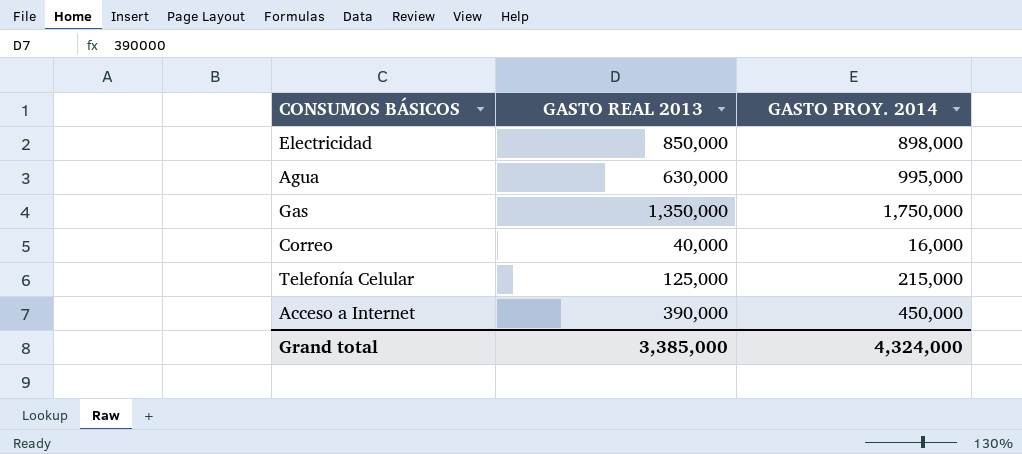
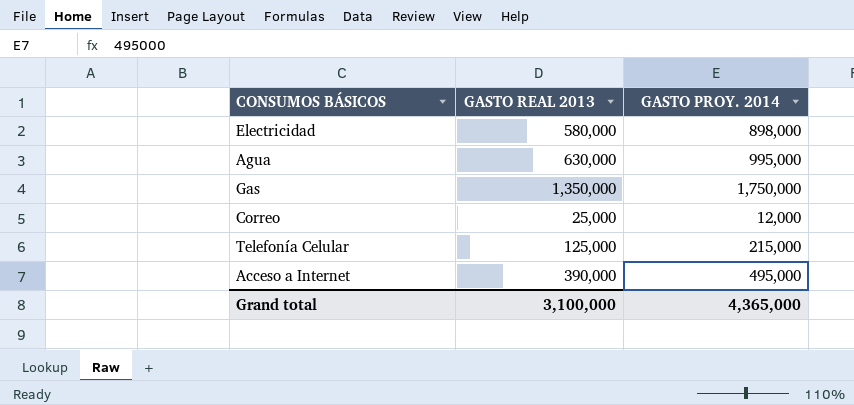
Electricidad | GASTO REAL 2013: 850,000 -> 580,000
Correo | GASTO REAL 2013: 40,000 -> 25,000
Correo | GASTO PROY. 2014: 16,000 -> 12,000
Acceso a Internet | GASTO PROY. 2014: 450,000 -> 495,000
Grand total | GASTO REAL 2013: 3,385,000 -> 3,100,000
Grand total | GASTO PROY. 2014: 4,324,000 -> 4,365,000

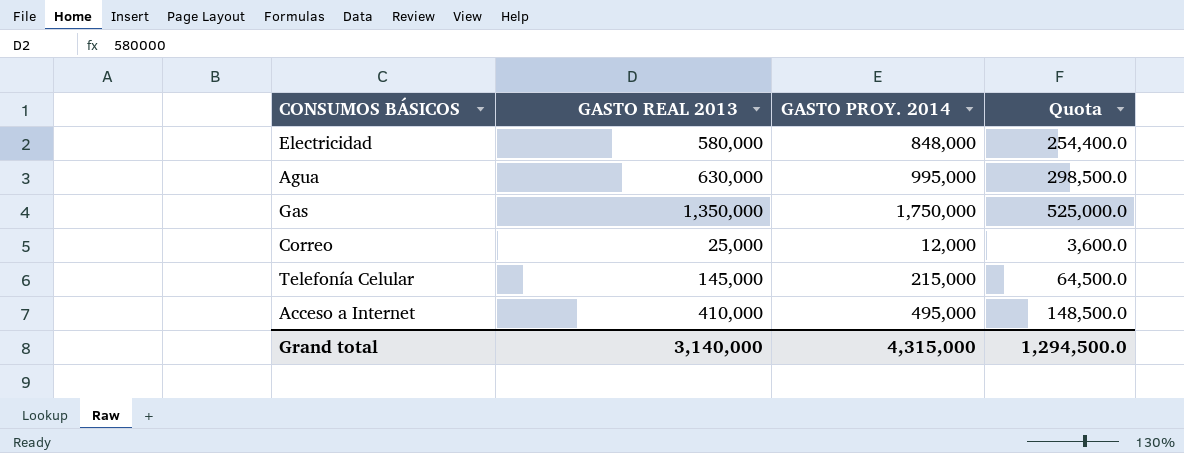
column Quota | formula: none -> [GASTO PROY. 2014] * 0.3
Electricidad | GASTO PROY. 2014: 898,000 -> 848,000
Telefonía Celular | GASTO REAL 2013: 125,000 -> 145,000
Acceso a Internet | GASTO REAL 2013: 390,000 -> 410,000
Grand total | GASTO REAL 2013: 3,100,000 -> 3,140,000
Grand total | GASTO PROY. 2014: 4,365,000 -> 4,315,000

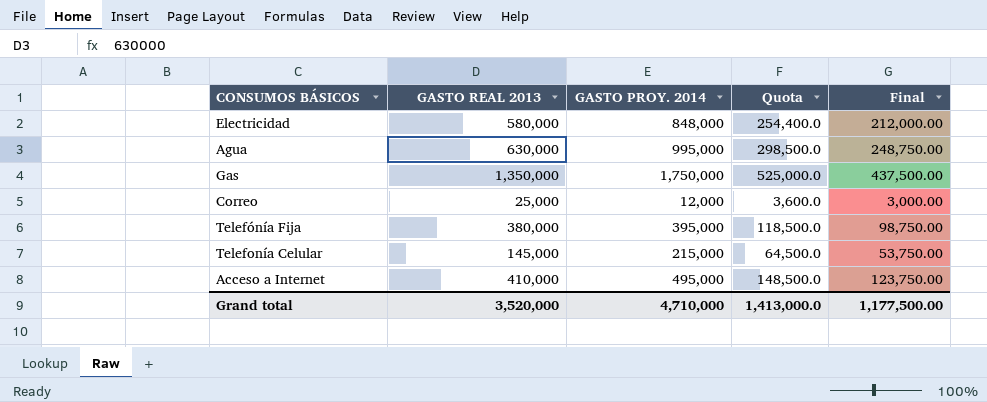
column Final | formula: none -> [GASTO PROY. 2014] * 0.25
row Telefónía Fija: none -> 380,000 | 395,000 | 118,500.0 | 98,750.00
Grand total | GASTO REAL 2013: 3,140,000 -> 3,520,000
Grand total | GASTO PROY. 2014: 4,315,000 -> 4,710,000
Grand total | Quota: 1,294,500.0 -> 1,413,000.0

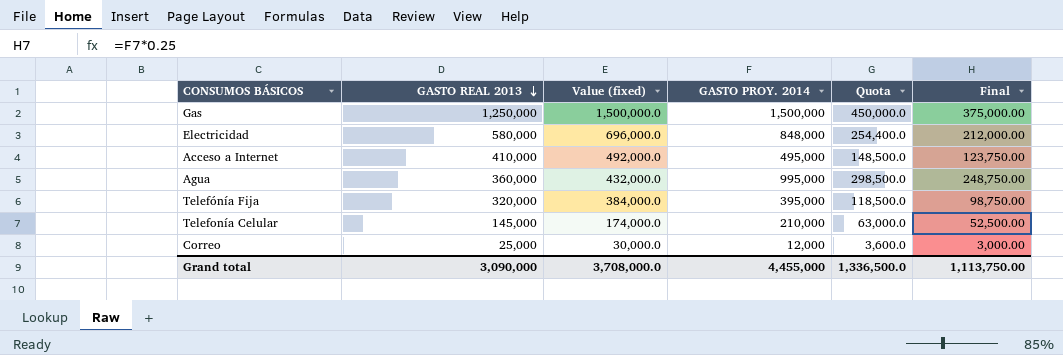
row order: none -> GASTO REAL 2013 descending
column Value (fixed) | formula: none -> [GASTO REAL 2013] * 1.2
Gas | GASTO REAL 2013: 1,350,000 -> 1,250,000
Gas | GASTO PROY. 2014: 1,750,000 -> 1,500,000
Gas | Quota: 525,000.0 -> 450,000.0
Gas | Final: 437,500.00 -> 375,000.00
Agua | GASTO REAL 2013: 630,000 -> 360,000
Telefónía Fija | GASTO REAL 2013: 380,000 -> 320,000
Telefonía Celular | GASTO PROY. 2014: 215,000 -> 210,000
Telefonía Celular | Quota: 64,500.0 -> 63,000.0
Telefonía Celular | Final: 53,750.00 -> 52,500.00
Grand total | GASTO REAL 2013: 3,520,000 -> 3,090,000
Grand total | GASTO PROY. 2014: 4,710,000 -> 4,455,000
Grand total | Quota: 1,413,000.0 -> 1,336,500.0
Grand total | Final: 1,177,500.00 -> 1,113,750.00

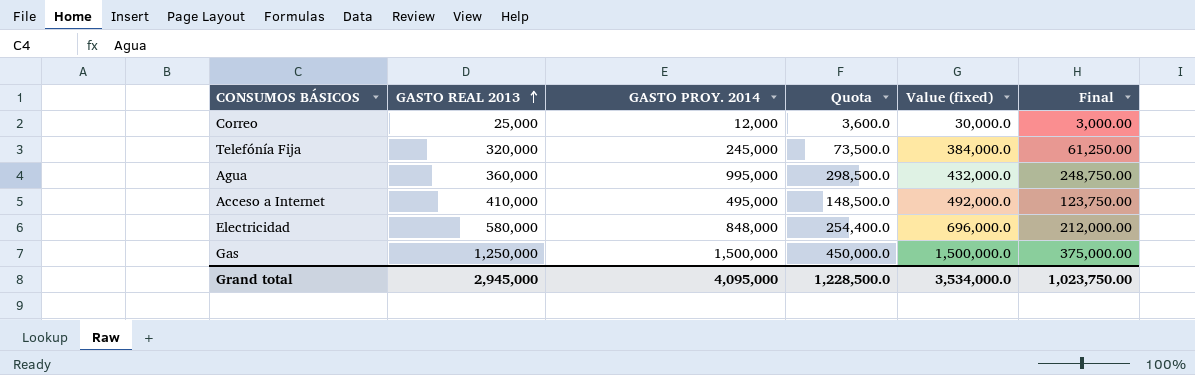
row order: GASTO REAL 2013 descending -> GASTO REAL 2013 ascending
column Value (fixed) | position: 3 -> 5
row Telefonía Celular: 145,000 | 174,000.0 | 210,000 | 63,000.0 | 52,500.00 -> none
Telefónía Fija | GASTO PROY. 2014: 395,000 -> 245,000
Telefónía Fija | Quota: 118,500.0 -> 73,500.0
Telefónía Fija | Final: 98,750.00 -> 61,250.00
Grand total | GASTO REAL 2013: 3,090,000 -> 2,945,000
Grand total | GASTO PROY. 2014: 4,455,000 -> 4,095,000
Grand total | Quota: 1,336,500.0 -> 1,228,500.0
Grand total | Value (fixed): 3,708,000.0 -> 3,534,000.0
Grand total | Final: 1,113,750.00 -> 1,023,750.00

